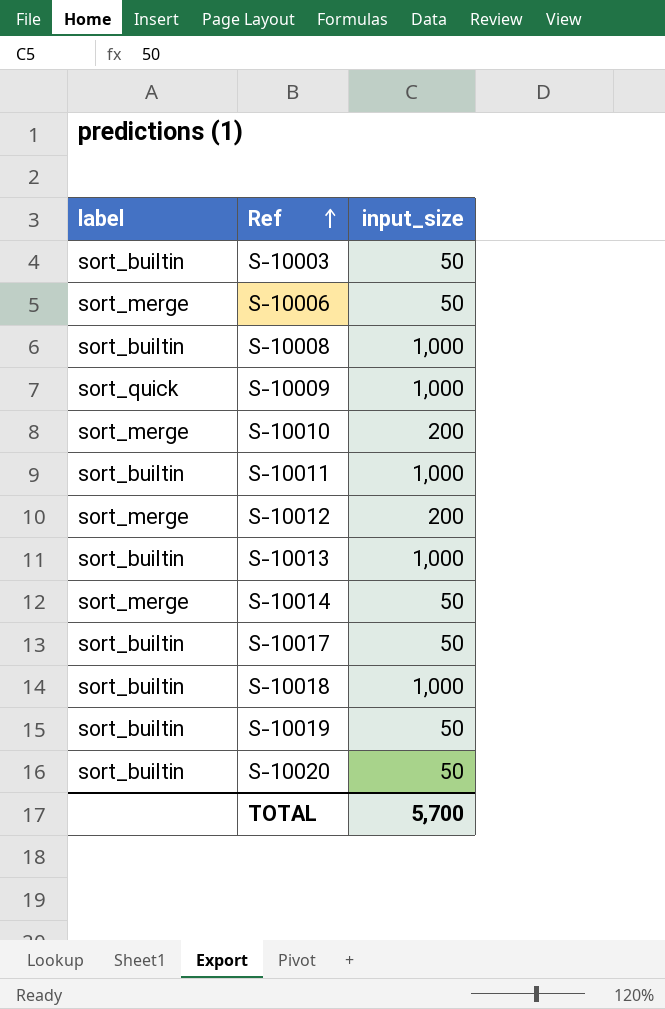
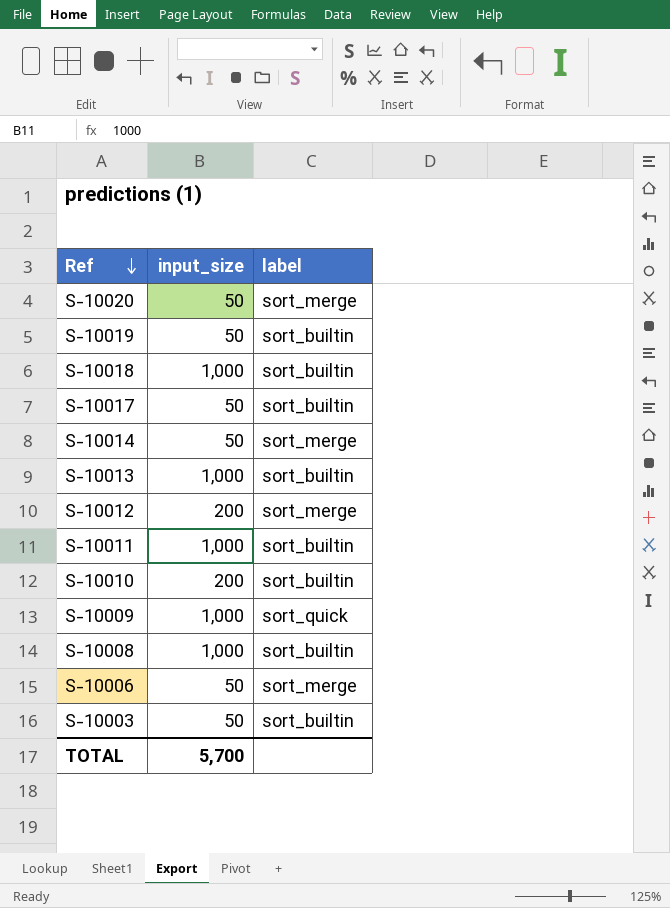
row order: Ref ascending -> Ref descending
column label | position: 1 -> 3
S-10020 | label: sort_builtin -> sort_merge
S-10010 | label: sort_merge -> sort_builtin

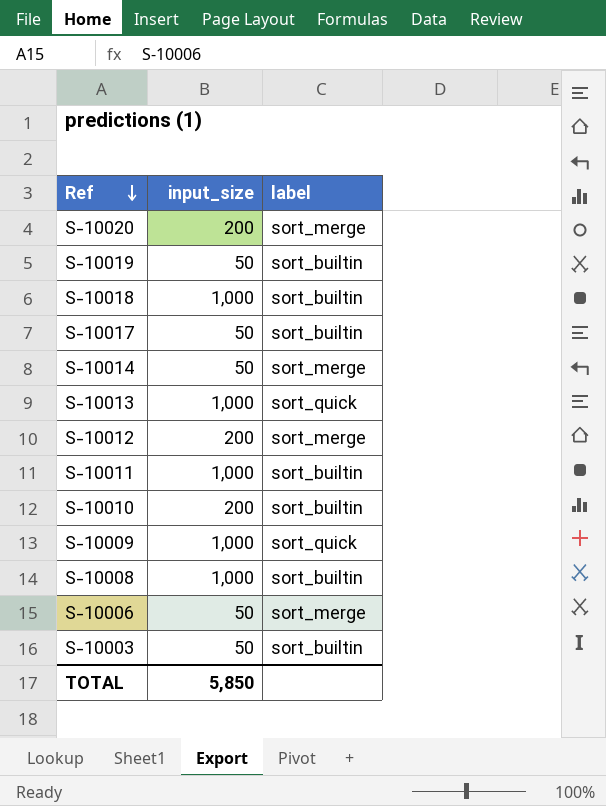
S-10020 | input_size: 50 -> 200
S-10013 | label: sort_builtin -> sort_quick
TOTAL | input_size: 5,700 -> 5,850

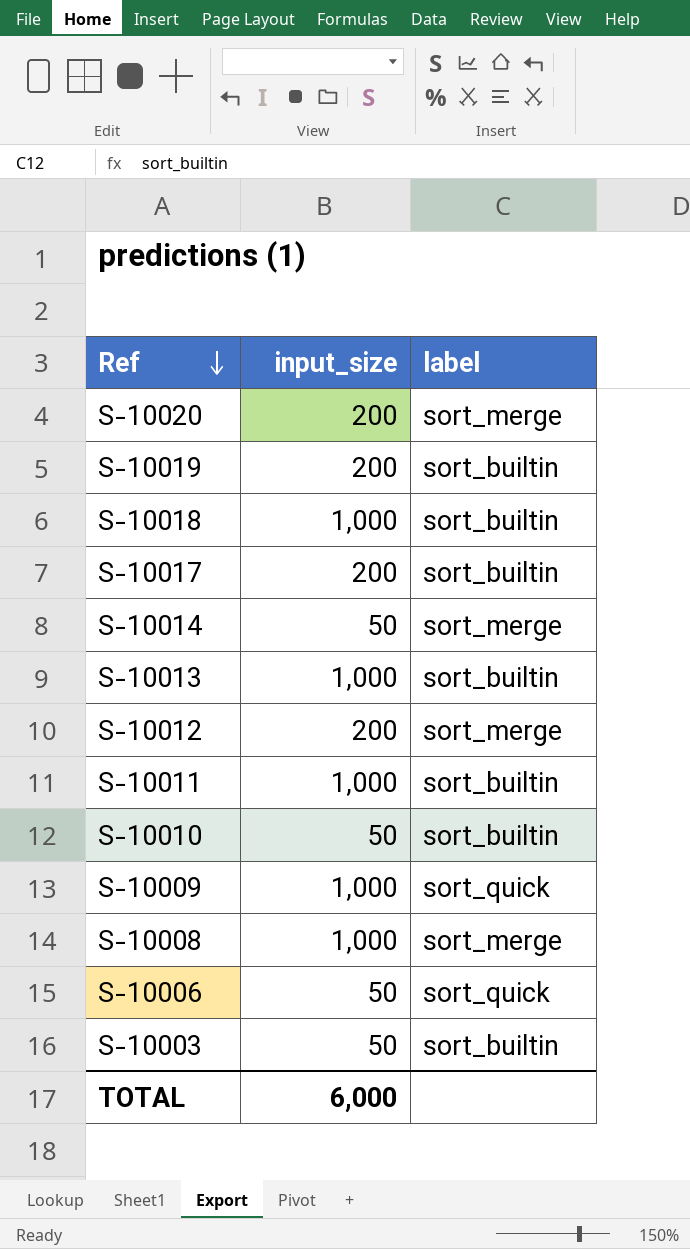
S-10019 | input_size: 50 -> 200
S-10017 | input_size: 50 -> 200
S-10013 | label: sort_quick -> sort_builtin
S-10010 | input_size: 200 -> 50
S-10008 | label: sort_builtin -> sort_merge
S-10006 | label: sort_merge -> sort_quick
TOTAL | input_size: 5,850 -> 6,000

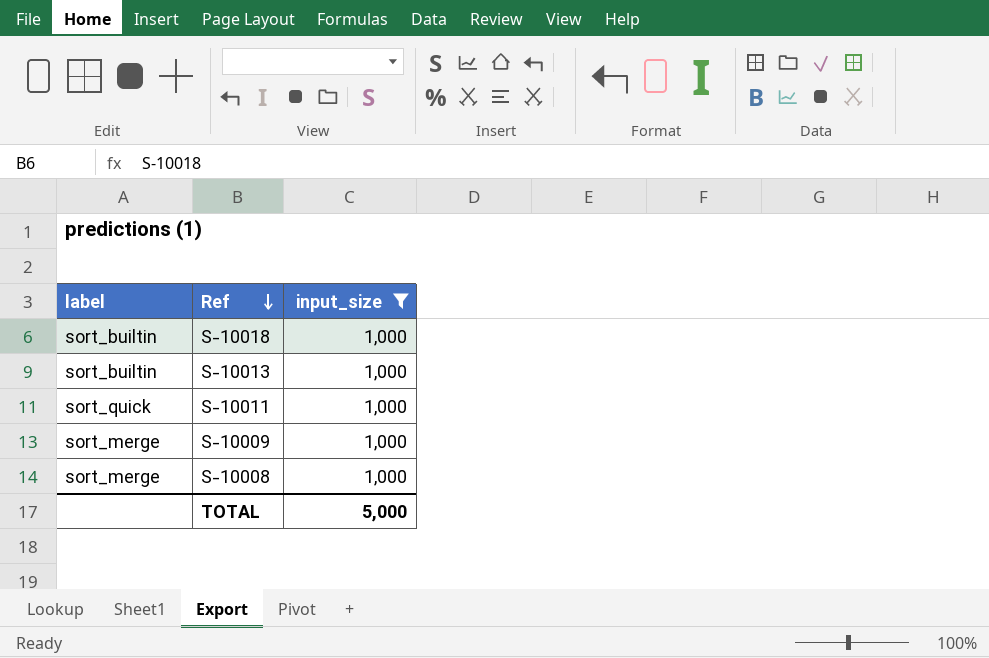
filter: none -> input_size = 1,000
column label | position: 3 -> 1
S-10011 | label: sort_builtin -> sort_quick
S-10009 | label: sort_quick -> sort_merge
TOTAL | input_size: 6,000 -> 5,000

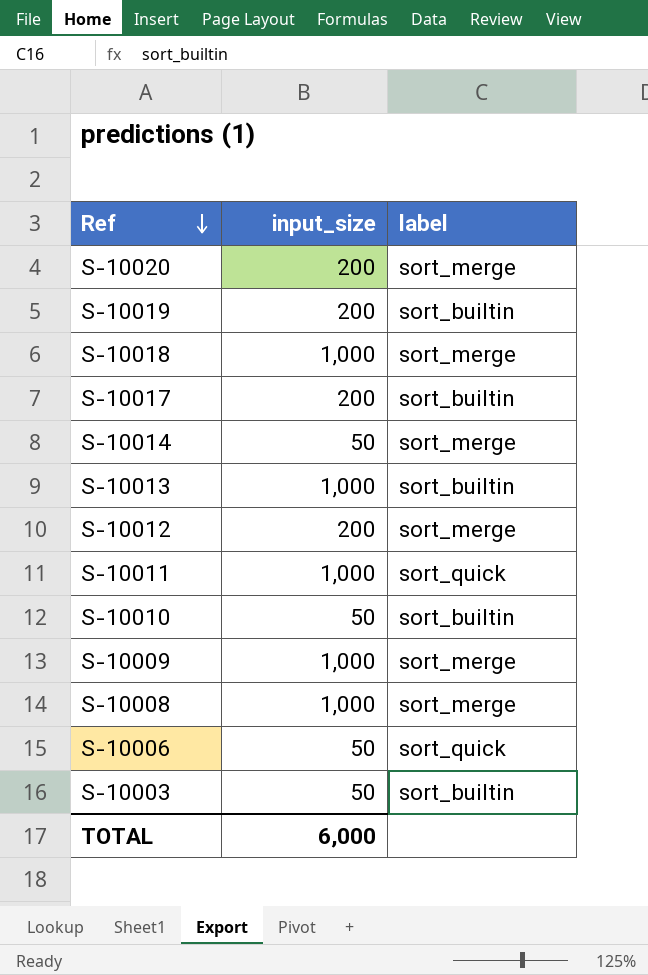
filter: input_size = 1,000 -> none
column label | position: 1 -> 3
S-10018 | label: sort_builtin -> sort_merge
TOTAL | input_size: 5,000 -> 6,000

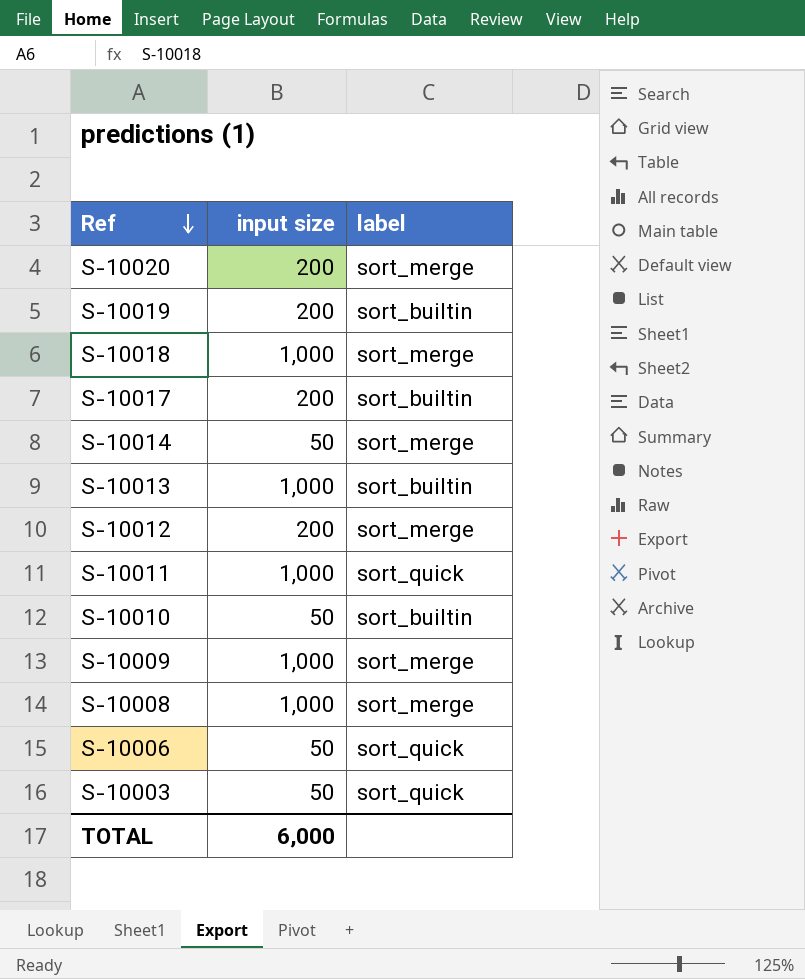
column name: input_size -> input size
S-10003 | label: sort_builtin -> sort_quick

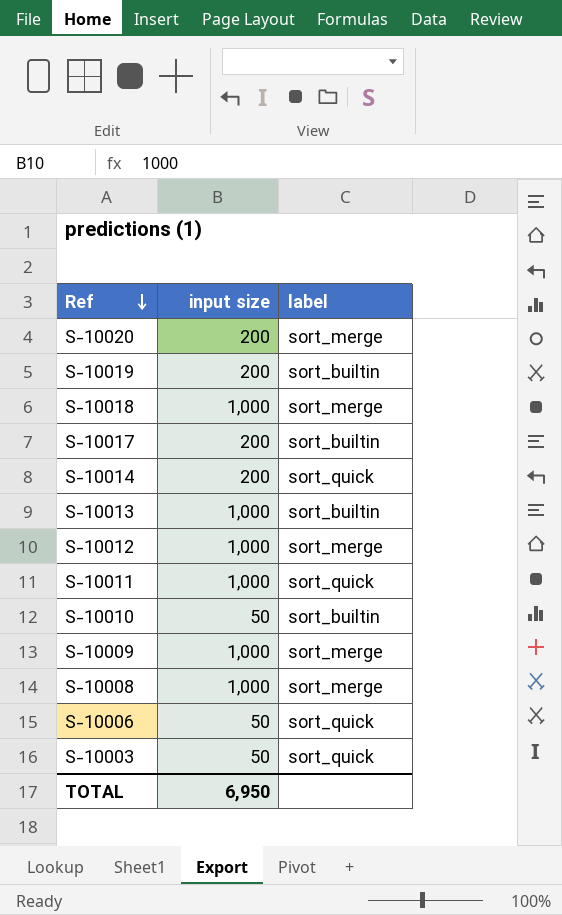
S-10014 | input size: 50 -> 200
S-10014 | label: sort_merge -> sort_quick
S-10012 | input size: 200 -> 1,000
TOTAL | input size: 6,000 -> 6,950

